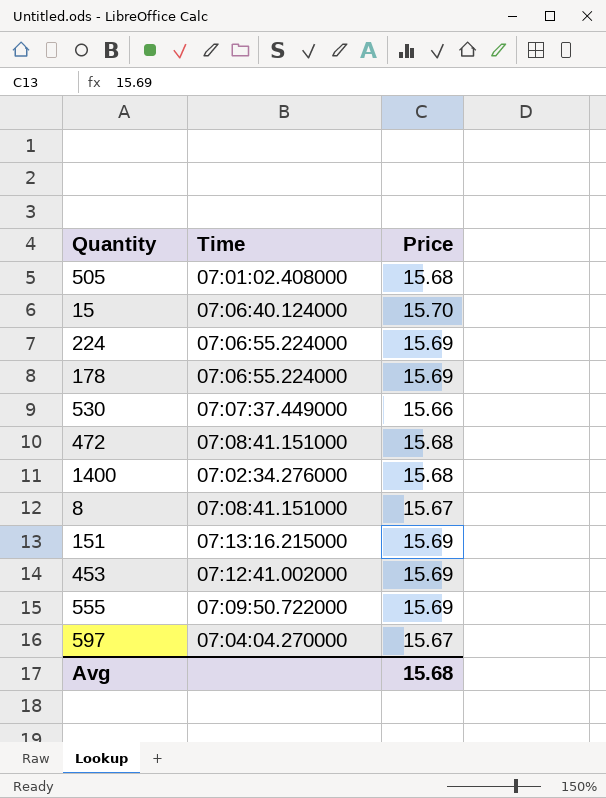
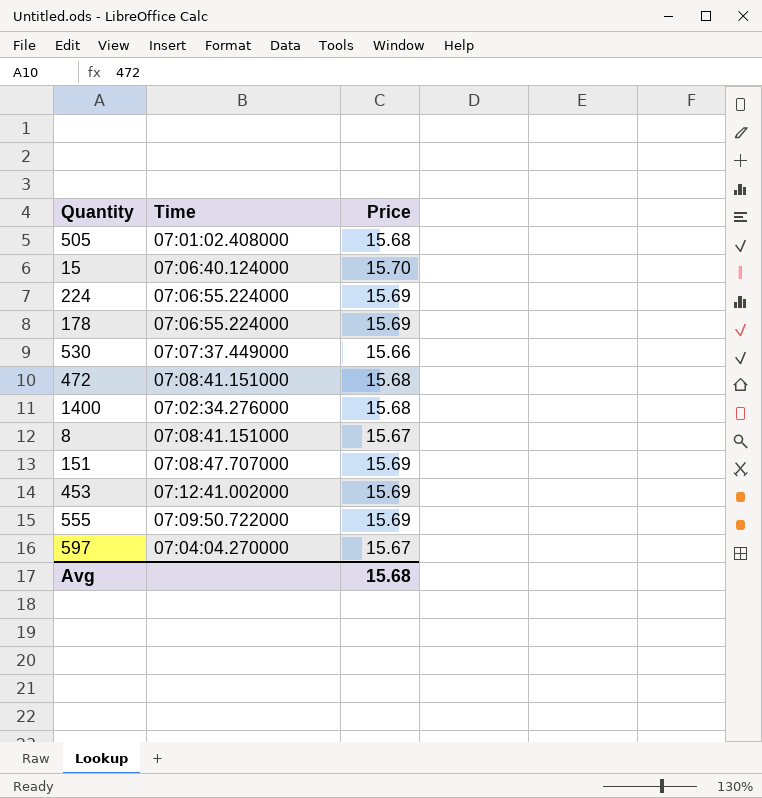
151 | Time: 07:13:16.215000 -> 07:08:47.707000

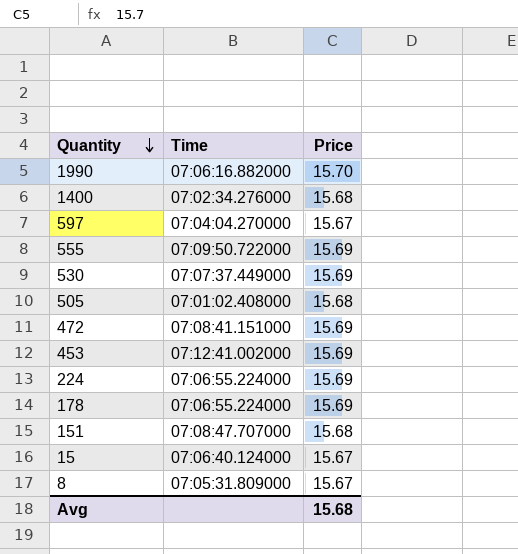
row order: none -> Quantity descending
row 1990: none -> 07:06:16.882000 | 15.70
530 | Price: 15.66 -> 15.69
472 | Price: 15.68 -> 15.69
151 | Price: 15.69 -> 15.68
15 | Price: 15.70 -> 15.67
8 | Time: 07:08:41.151000 -> 07:05:31.809000

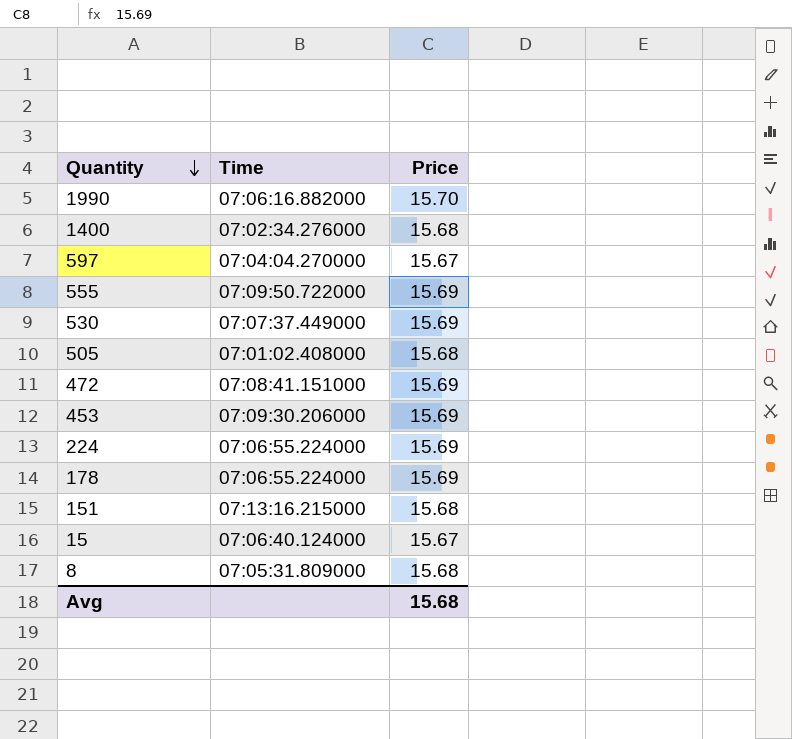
453 | Time: 07:12:41.002000 -> 07:09:30.206000
151 | Time: 07:08:47.707000 -> 07:13:16.215000
8 | Price: 15.67 -> 15.68

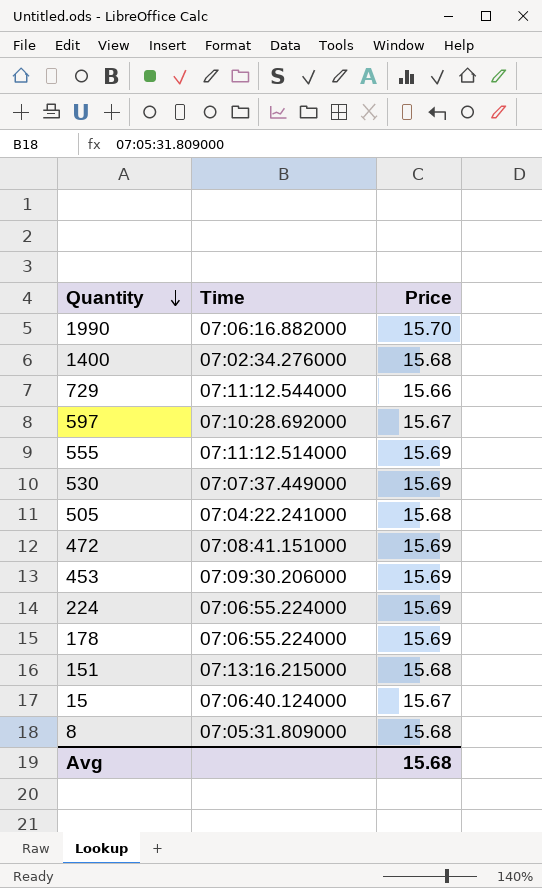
row 729: none -> 07:11:12.544000 | 15.66
597 | Time: 07:04:04.270000 -> 07:10:28.692000
555 | Time: 07:09:50.722000 -> 07:11:12.514000
505 | Time: 07:01:02.408000 -> 07:04:22.241000

